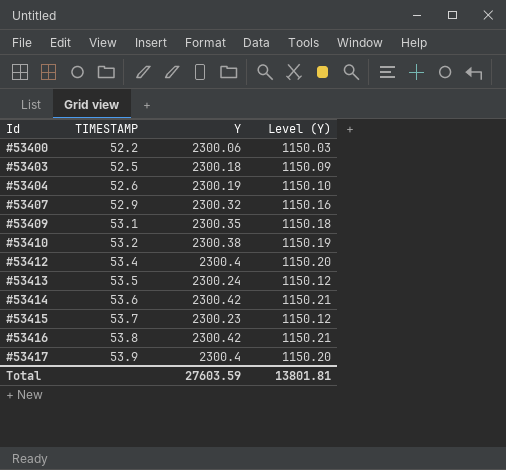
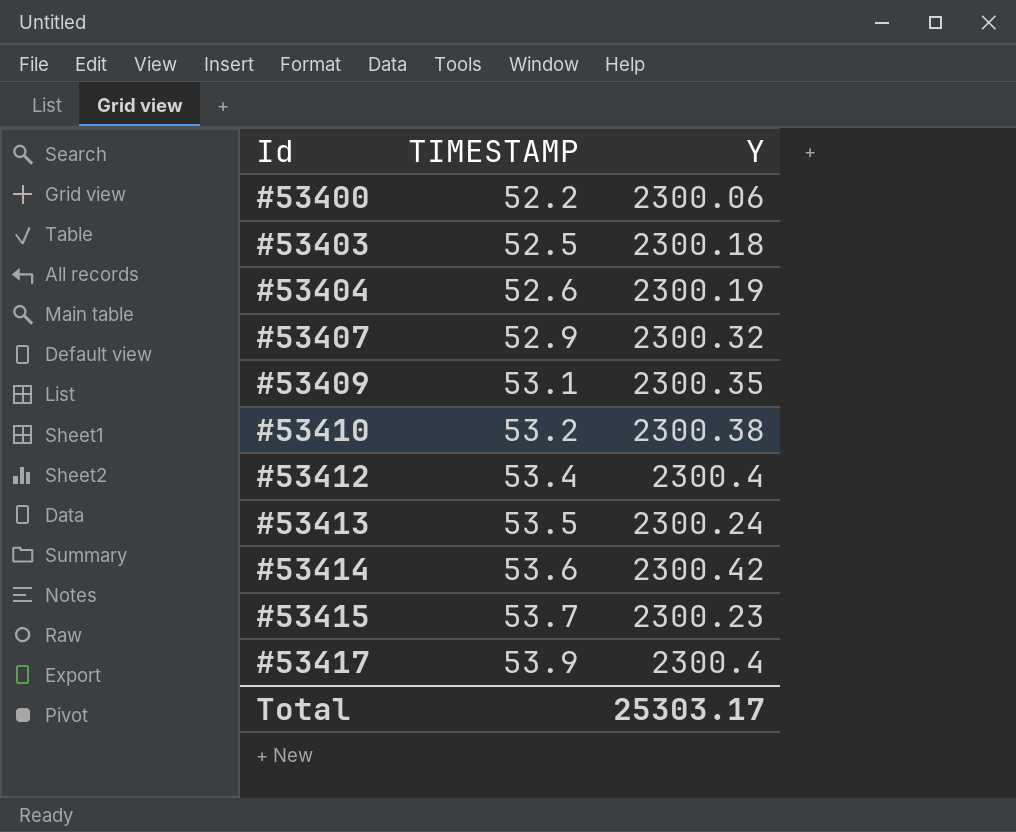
column Level (Y) | formula: [Y] * 0.5 -> none
row #53416: 53.8 | 2300.42 | 1150.21 -> none
Total | Y: 27603.59 -> 25303.17

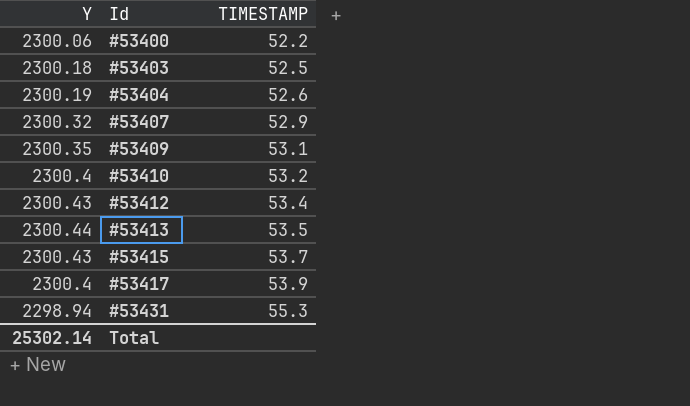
column Y | position: 3 -> 1
row #53414: 53.6 | 2300.42 -> none
#53410 | Y: 2300.38 -> 2300.4
#53412 | Y: 2300.4 -> 2300.43
#53413 | Y: 2300.24 -> 2300.44
#53415 | Y: 2300.23 -> 2300.43
row #53431: none -> 2298.94 | 55.3
Total | Y: 25303.17 -> 25302.14

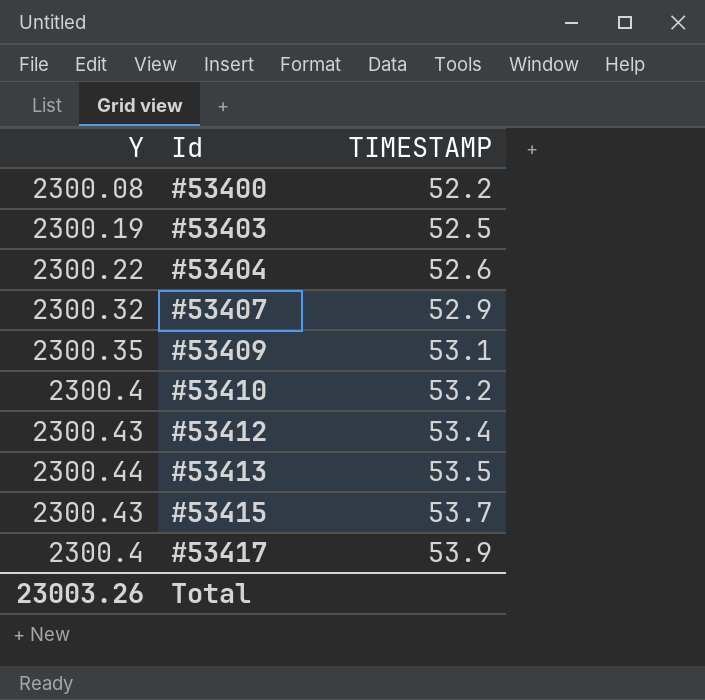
row #53431: 2298.94 | 55.3 -> none
#53400 | Y: 2300.06 -> 2300.08
#53403 | Y: 2300.18 -> 2300.19
#53404 | Y: 2300.19 -> 2300.22
Total | Y: 25302.14 -> 23003.26

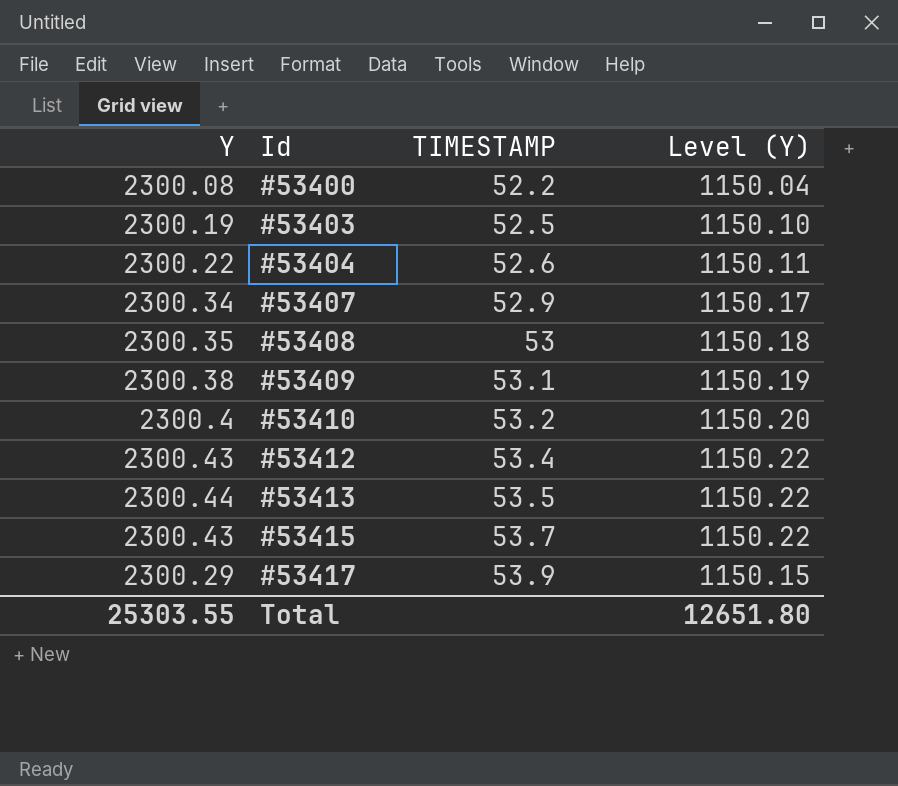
column Level (Y) | formula: none -> [Y] * 0.5
#53407 | Y: 2300.32 -> 2300.34
row #53408: none -> 2300.35 | 53 | 1150.18
#53409 | Y: 2300.35 -> 2300.38
#53417 | Y: 2300.4 -> 2300.29
Total | Y: 23003.26 -> 25303.55

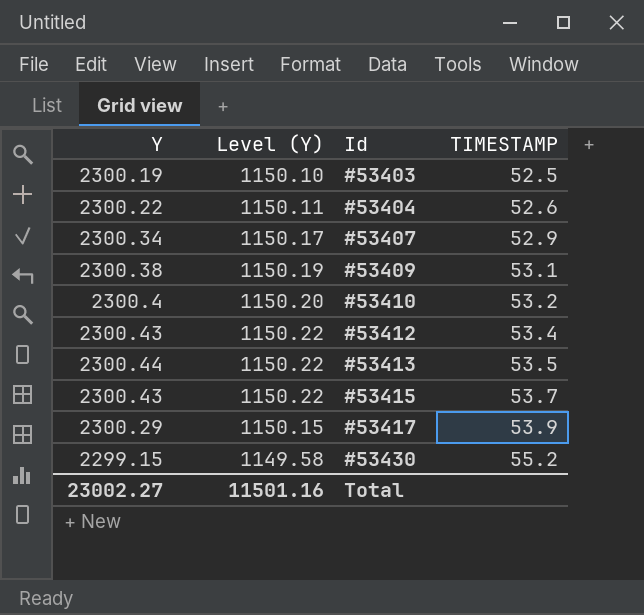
column Level (Y) | position: 4 -> 2
row #53400: 2300.08 | 52.2 | 1150.04 -> none
row #53408: 2300.35 | 53 | 1150.18 -> none
row #53430: none -> 2299.15 | 1149.58 | 55.2
Total | Y: 25303.55 -> 23002.27
Total | Level (Y): 12651.80 -> 11501.16

